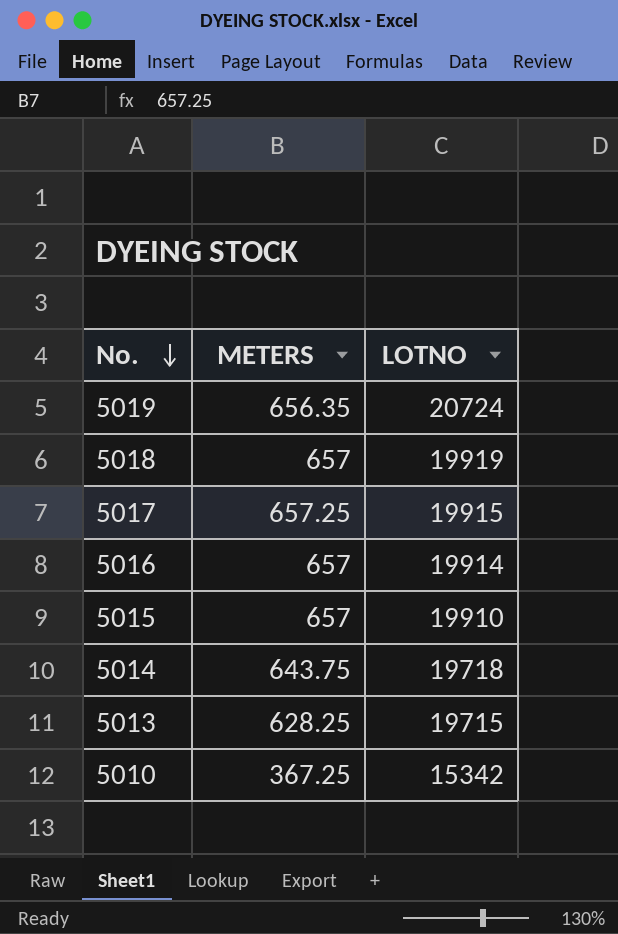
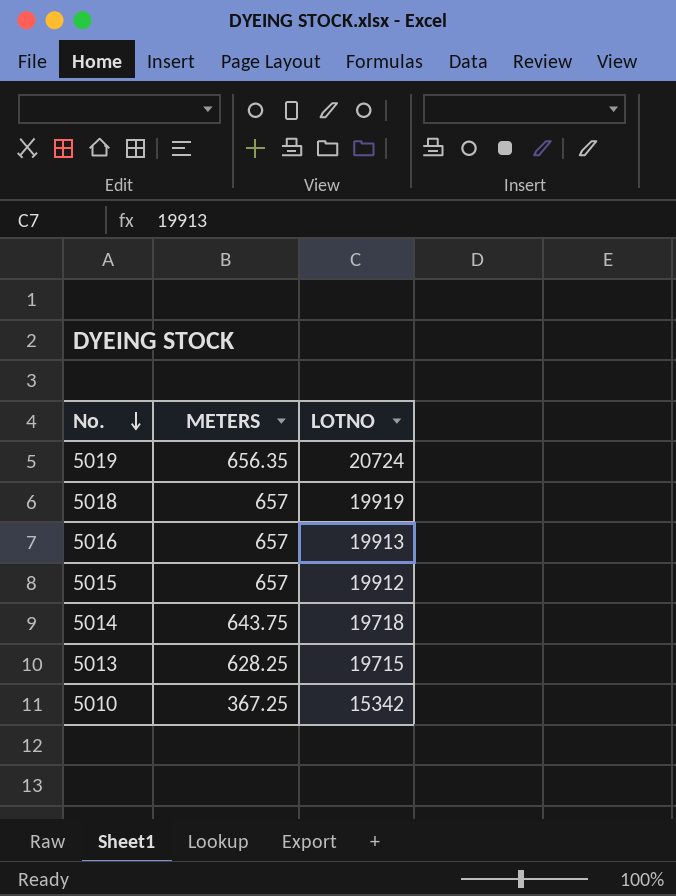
row 5017: 657.25 | 19915 -> none
5016 | LOTNO: 19914 -> 19913
5015 | LOTNO: 19910 -> 19912

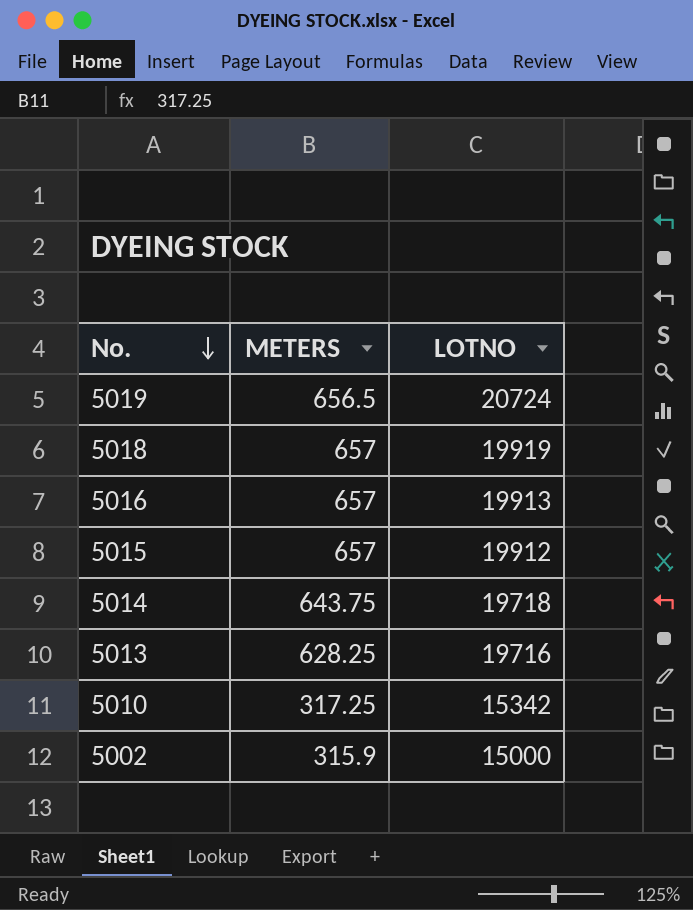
5019 | METERS: 656.35 -> 656.5
5013 | LOTNO: 19715 -> 19716
5010 | METERS: 367.25 -> 317.25
row 5002: none -> 315.9 | 15000

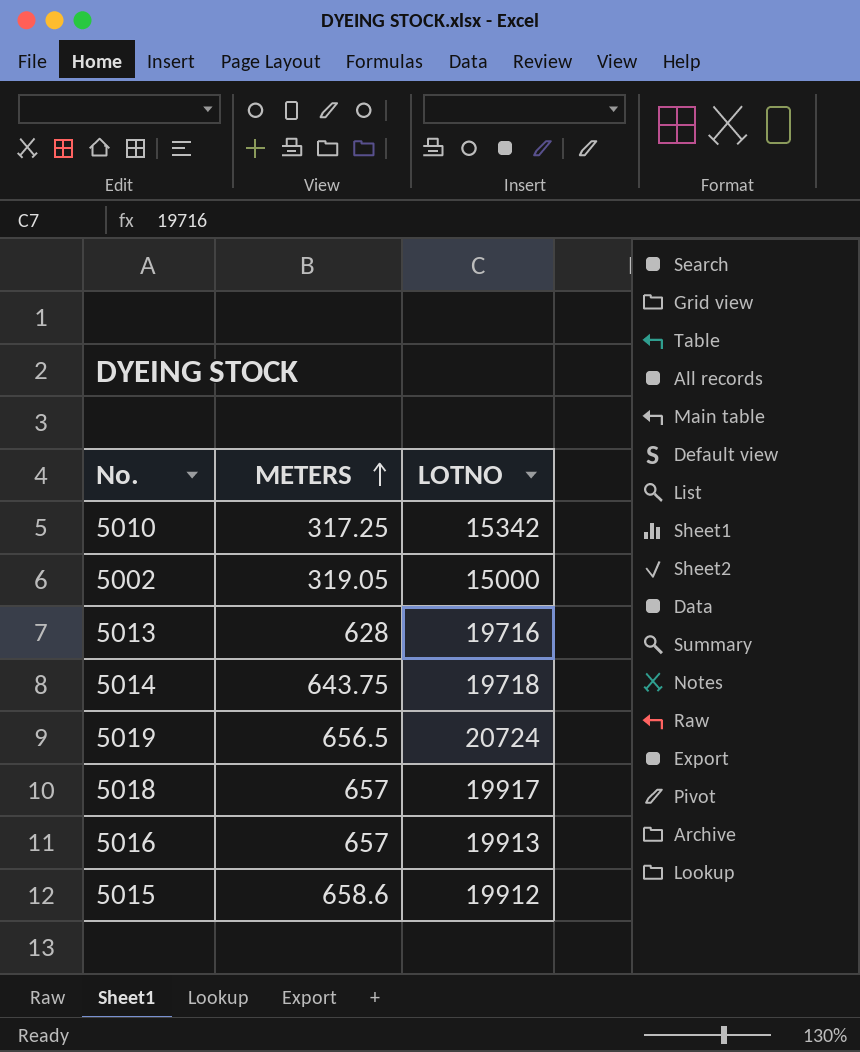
row order: No. descending -> METERS ascending
5002 | METERS: 315.9 -> 319.05
5013 | METERS: 628.25 -> 628
5018 | LOTNO: 19919 -> 19917
5015 | METERS: 657 -> 658.6

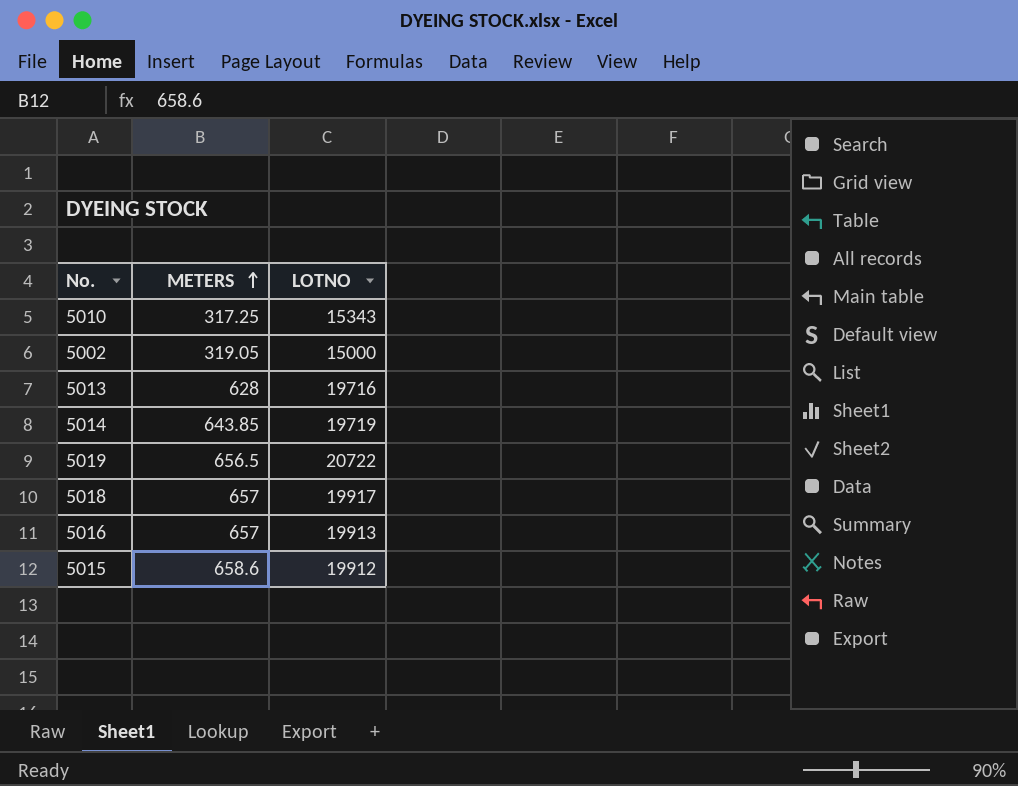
5010 | LOTNO: 15342 -> 15343
5014 | METERS: 643.75 -> 643.85
5014 | LOTNO: 19718 -> 19719
5019 | LOTNO: 20724 -> 20722

